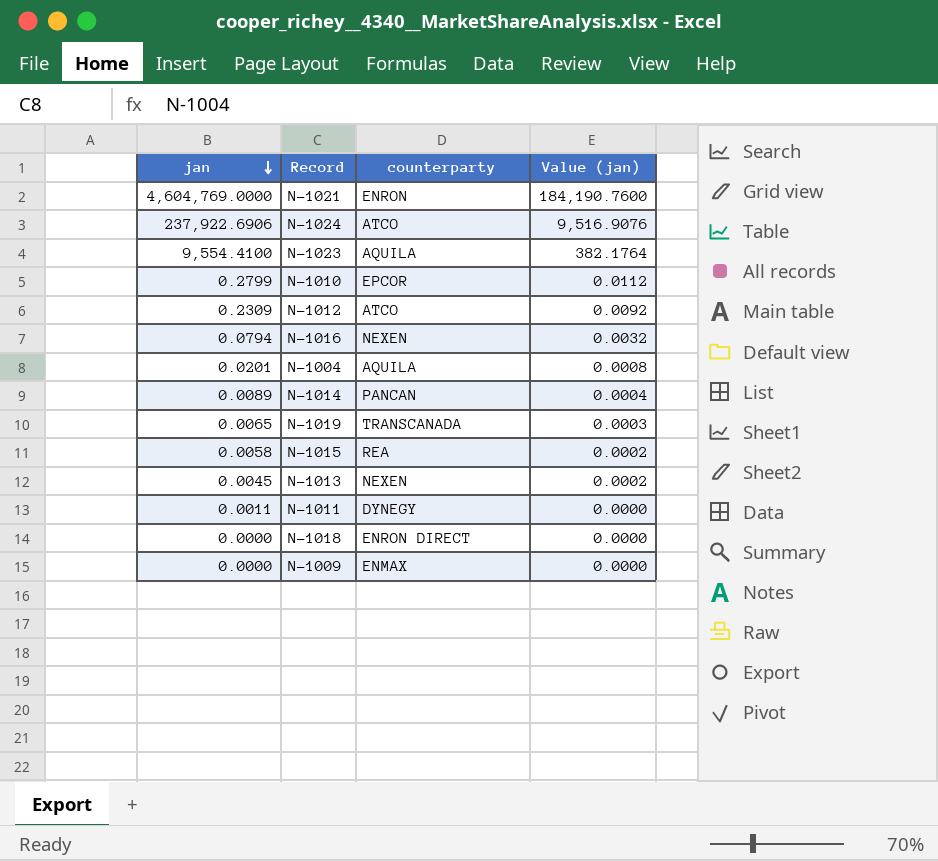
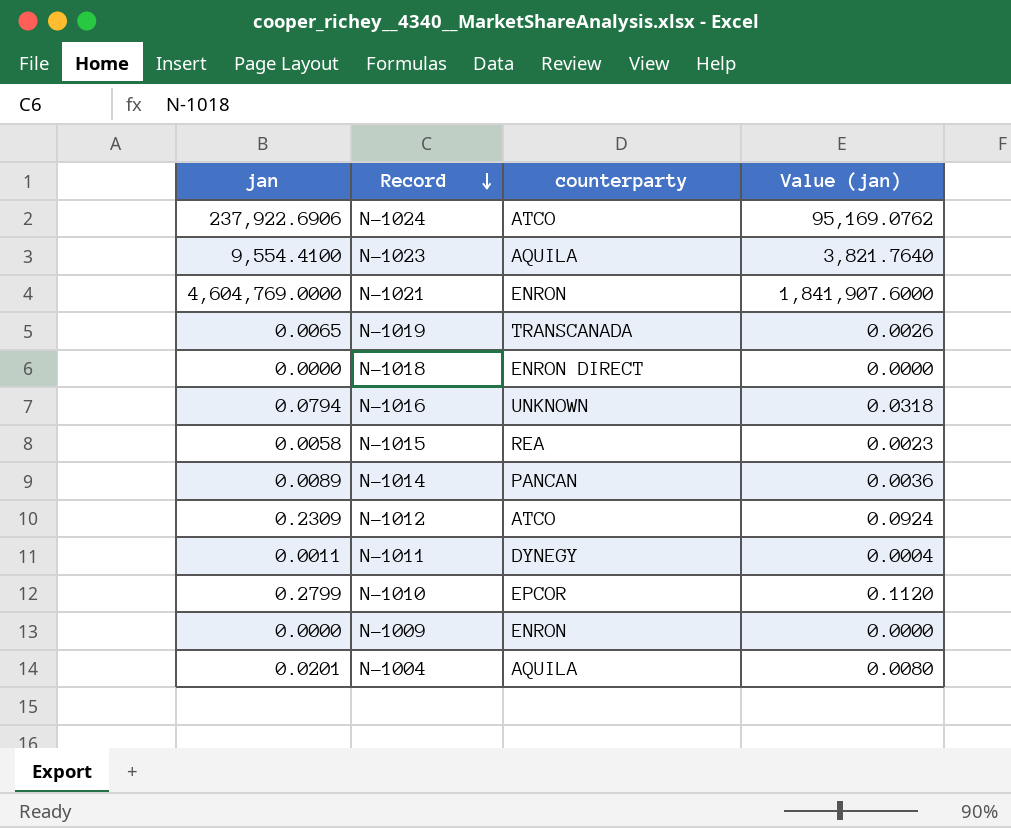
row order: jan descending -> Record descending
column Value (jan) | formula: [jan] * 0.04 -> [jan] * 0.4
row N-1013: 0.0045 | NEXEN | 0.0002 -> none
N-1016 | counterparty: NEXEN -> UNKNOWN
N-1009 | counterparty: ENMAX -> ENRON

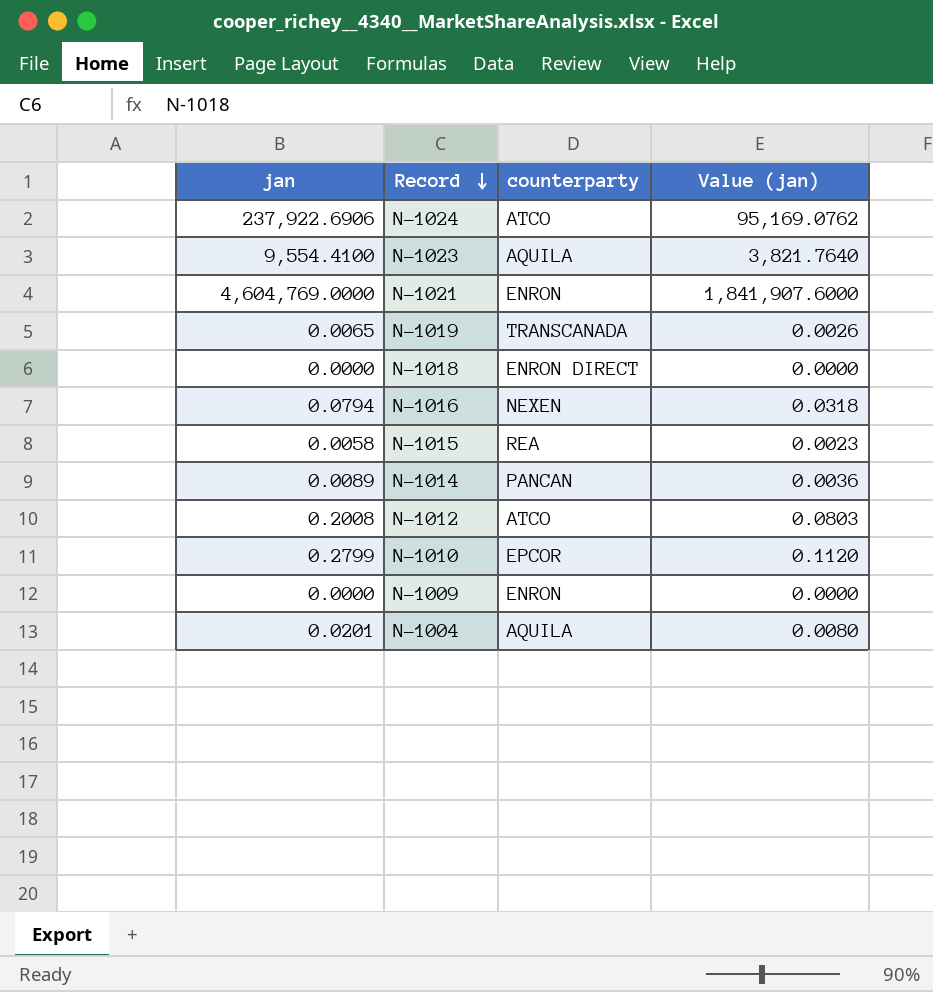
row N-1011: 0.0011 | DYNEGY | 0.0004 -> none
N-1016 | counterparty: UNKNOWN -> NEXEN
N-1012 | jan: 0.2309 -> 0.2008
N-1012 | Value (jan): 0.0924 -> 0.0803

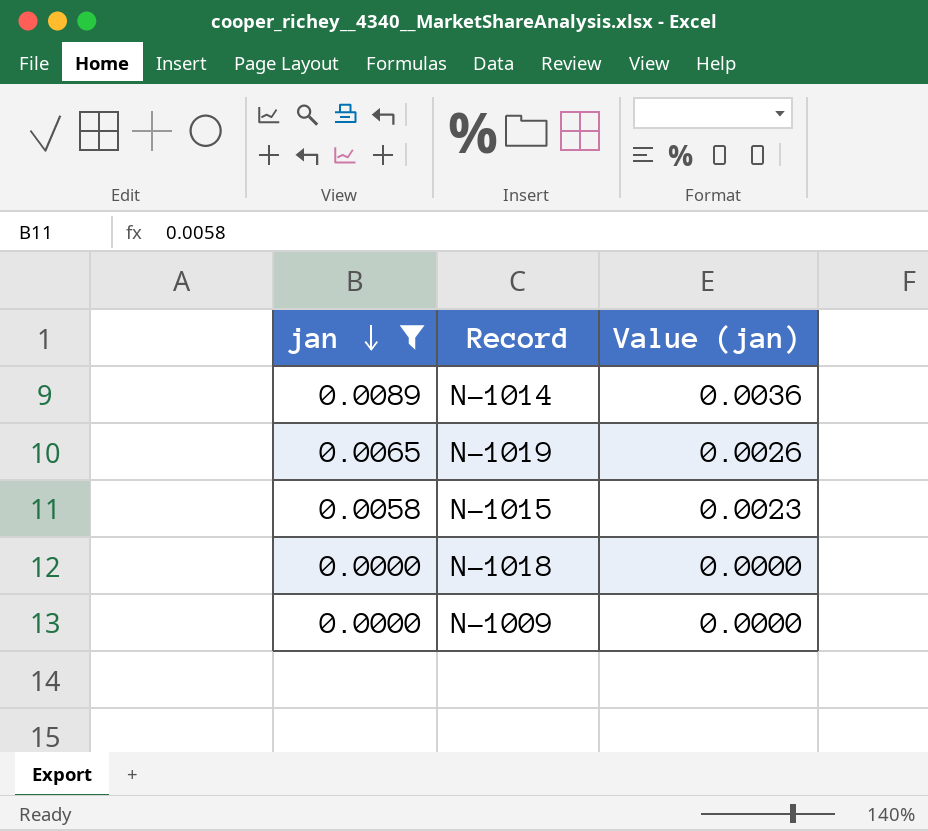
filter: none -> jan <= 0.0089
row order: Record descending -> jan descending
column counterparty | position: 3 -> none

